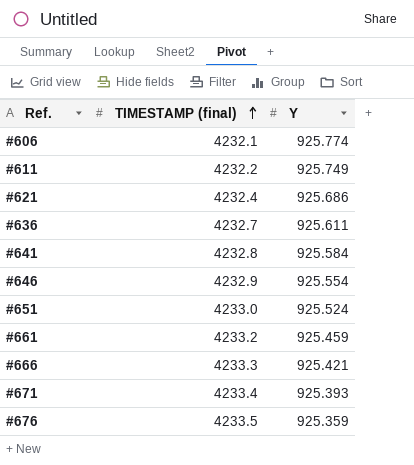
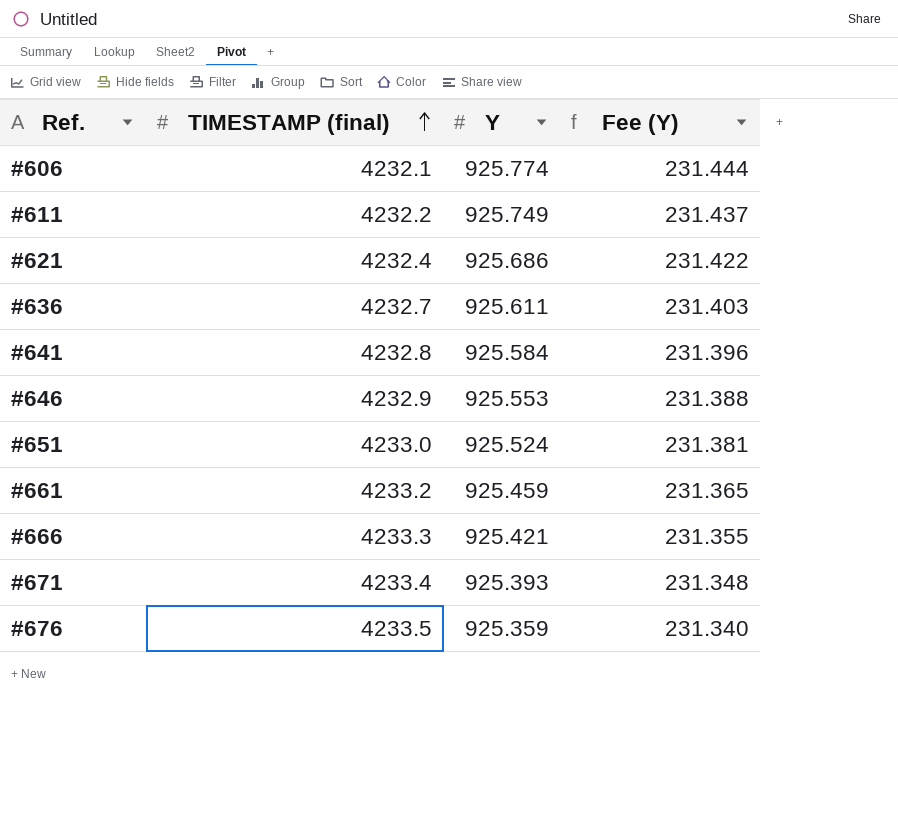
column Fee (Y) | formula: none -> [Y] * 0.25
#646 | Y: 925.554 -> 925.553

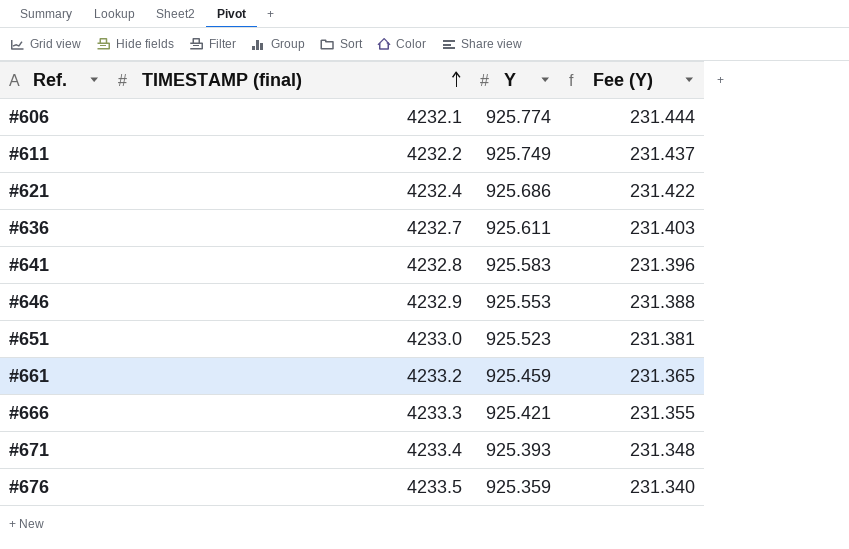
#641 | Y: 925.584 -> 925.583
#651 | Y: 925.524 -> 925.523

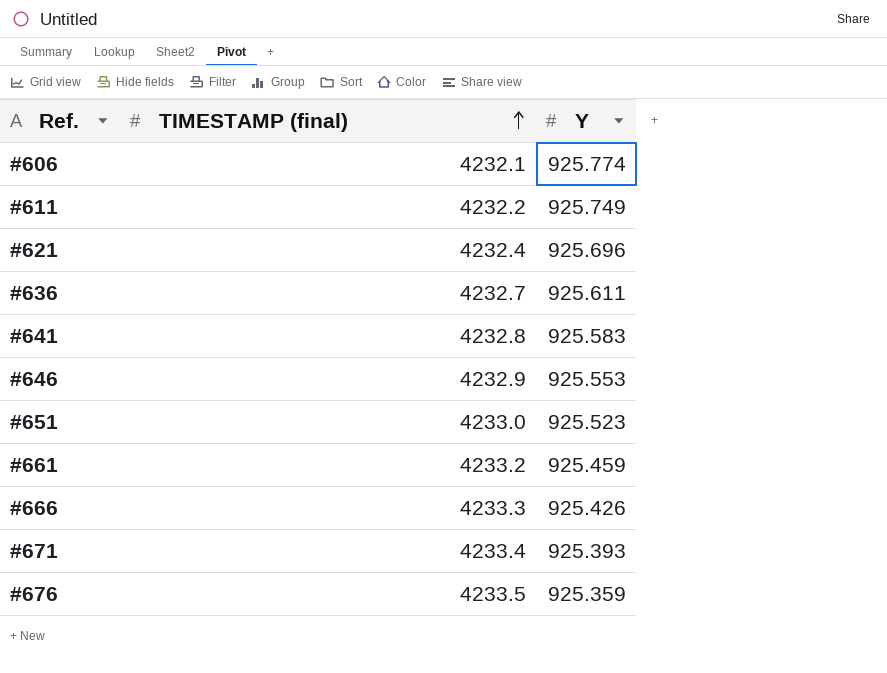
column Fee (Y) | formula: [Y] * 0.25 -> none
#621 | Y: 925.686 -> 925.696
#666 | Y: 925.421 -> 925.426

